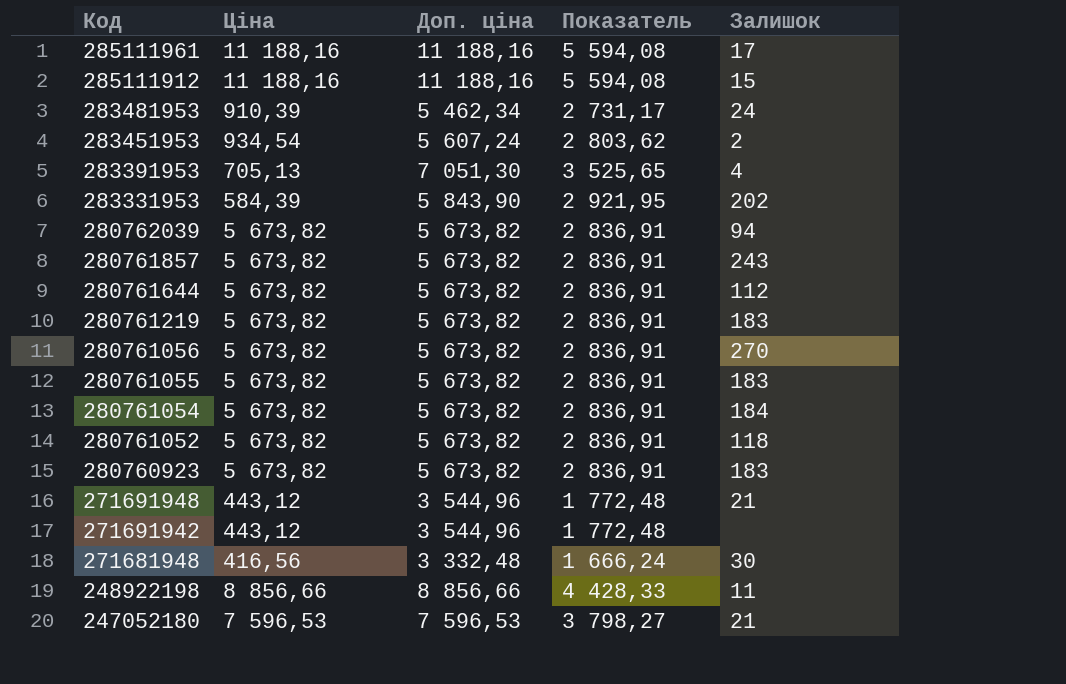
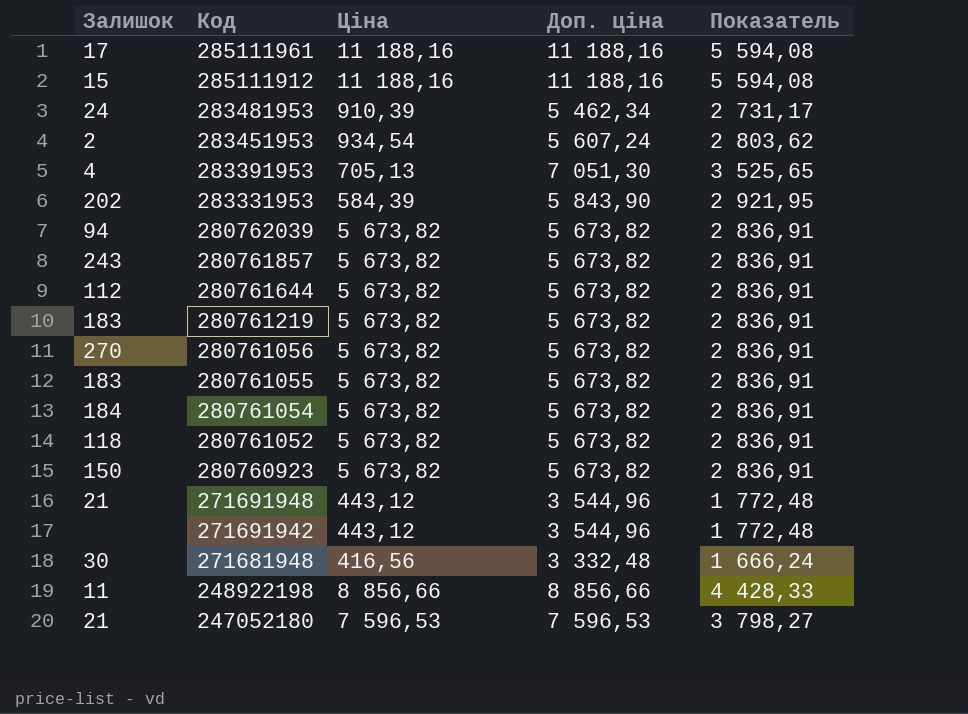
column Залишок | position: 5 -> 1
280760923 | Залишок: 183 -> 150

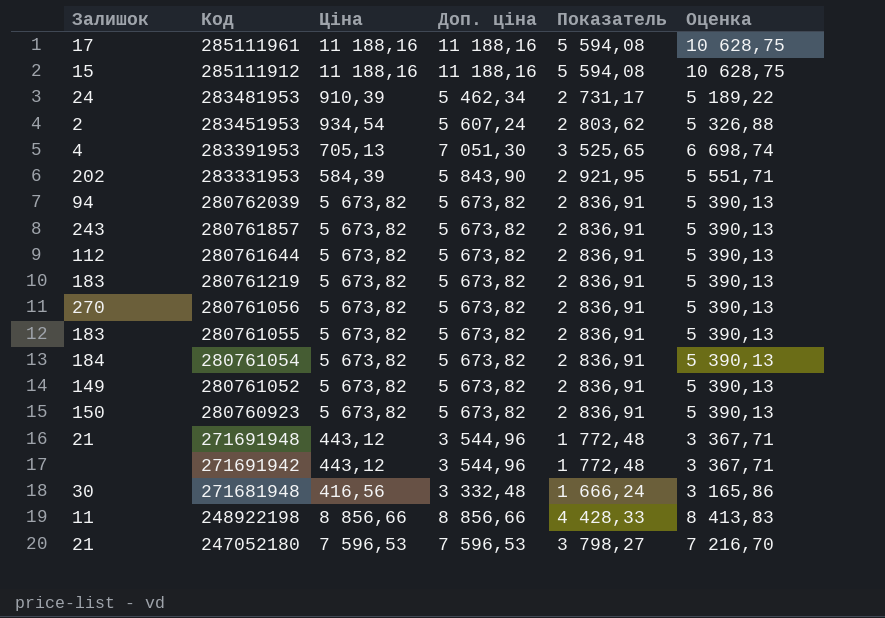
column Оценка | formula: none -> [Доп. ціна] * 0,95
280761052 | Залишок: 118 -> 149

